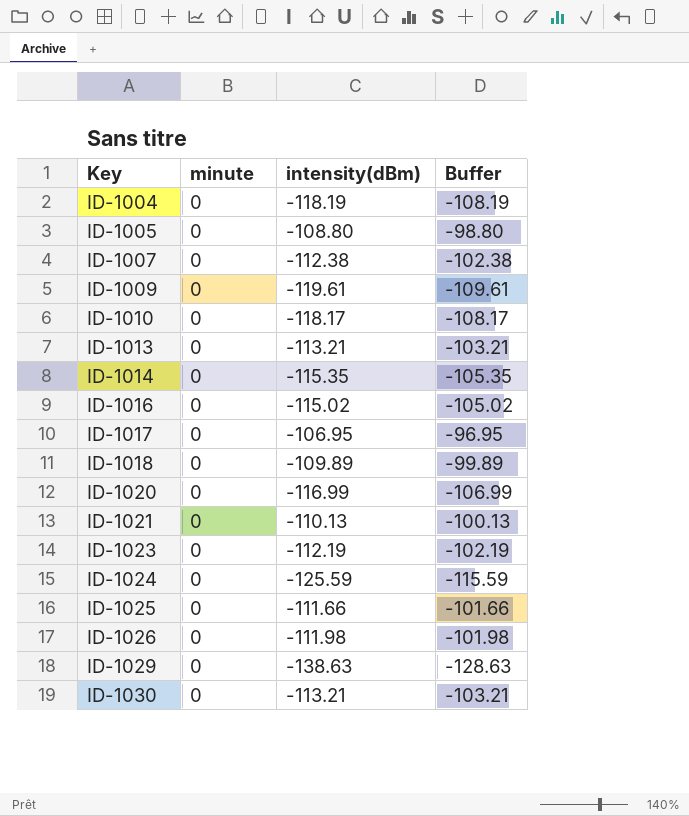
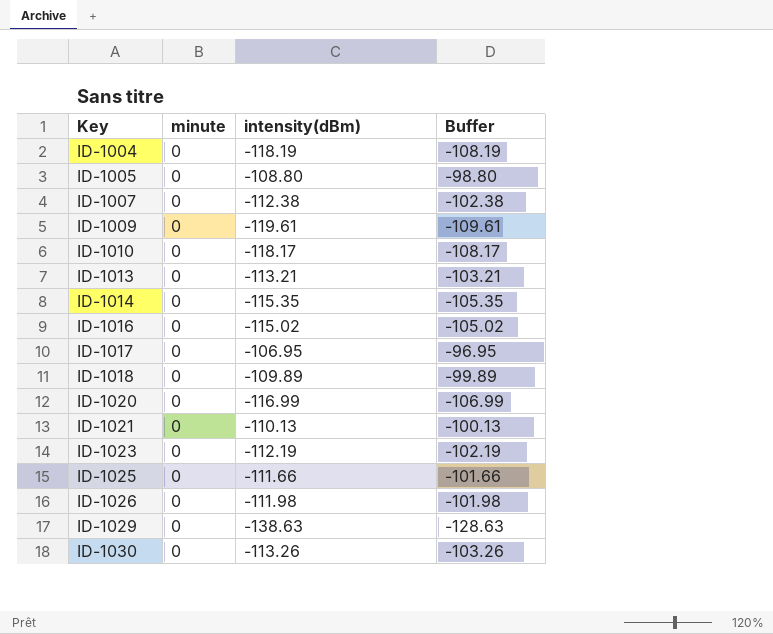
row ID-1024: 0 | -125.59 | -115.59 -> none
ID-1030 | intensity(dBm): -113.21 -> -113.26
ID-1030 | Buffer: -103.21 -> -103.26

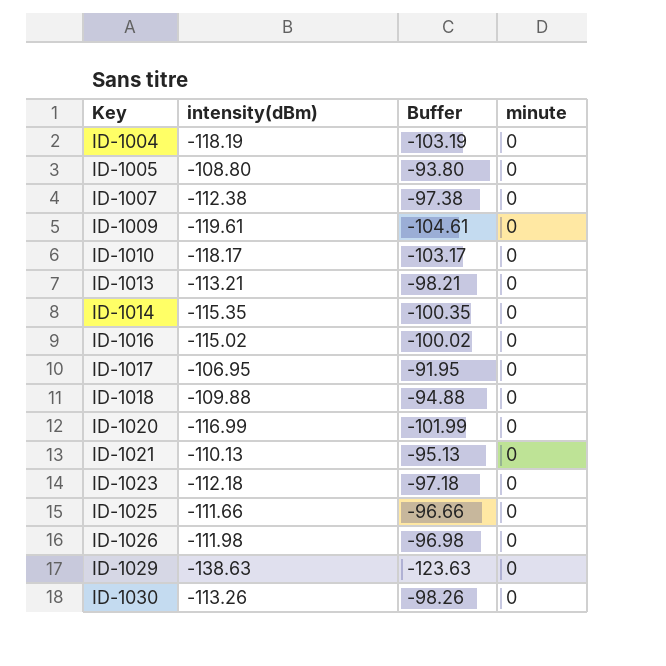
column Buffer | formula: [intensity(dBm)] + 10 -> [intensity(dBm)] + 15
column minute | position: 2 -> 4
ID-1018 | intensity(dBm): -109.89 -> -109.88
ID-1023 | intensity(dBm): -112.19 -> -112.18

